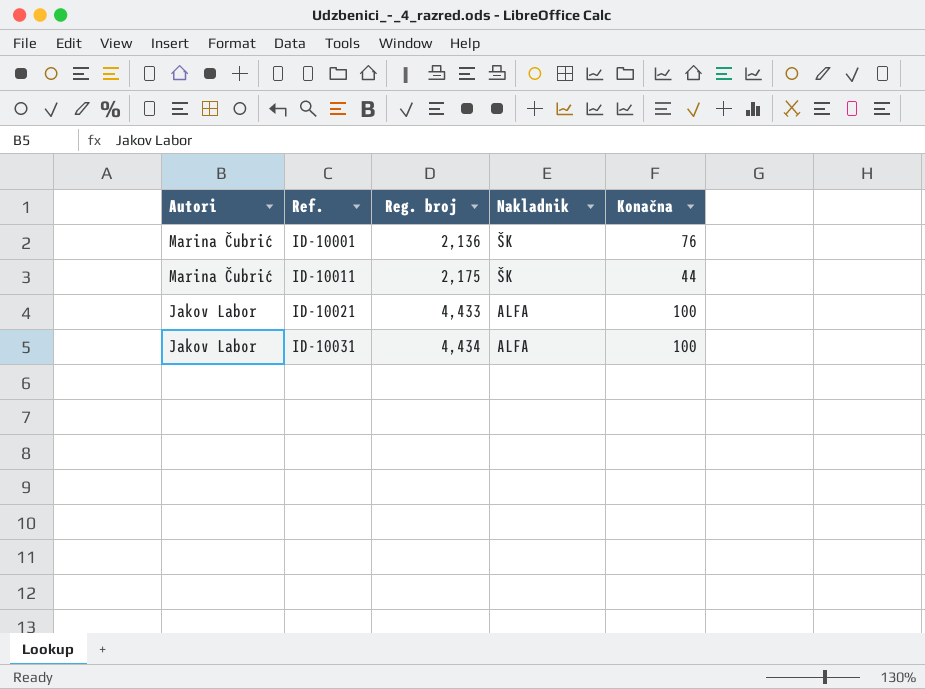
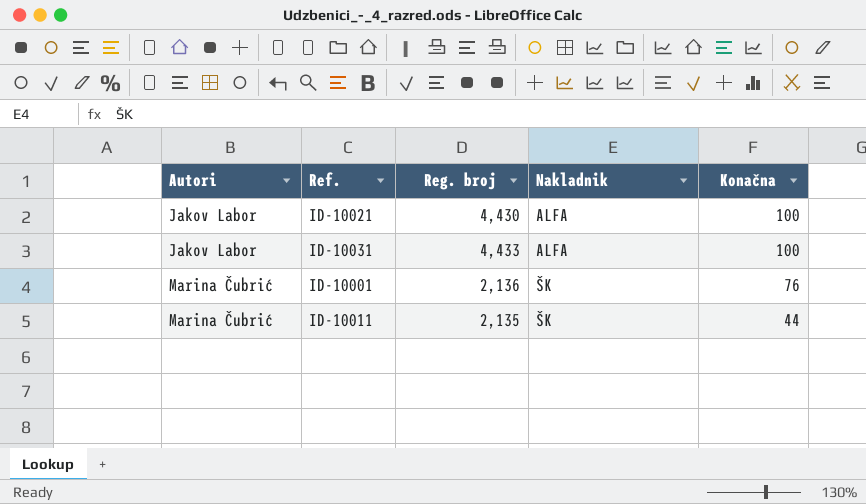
row order: Autori descending -> Autori ascending
ID-10021 | Reg. broj: 4,433 -> 4,430
ID-10031 | Reg. broj: 4,434 -> 4,433
ID-10011 | Reg. broj: 2,175 -> 2,135

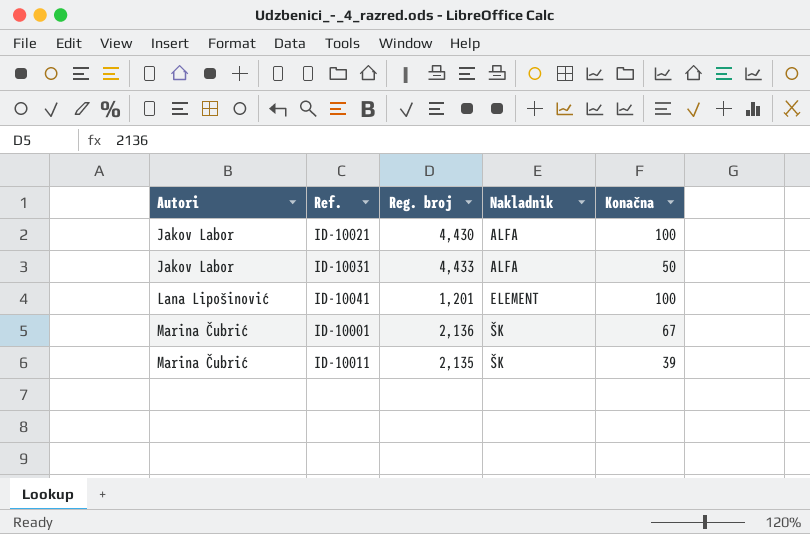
ID-10031 | Konačna: 100 -> 50
row ID-10041: none -> Lana Lipošinović | 1,201 | ELEMENT | 100
ID-10001 | Konačna: 76 -> 67
ID-10011 | Konačna: 44 -> 39

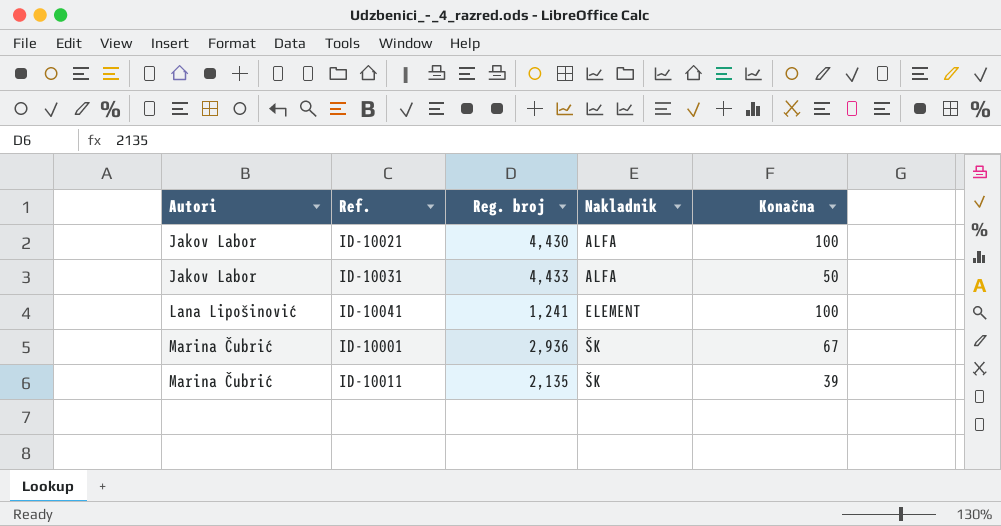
ID-10041 | Reg. broj: 1,201 -> 1,241
ID-10001 | Reg. broj: 2,136 -> 2,936

